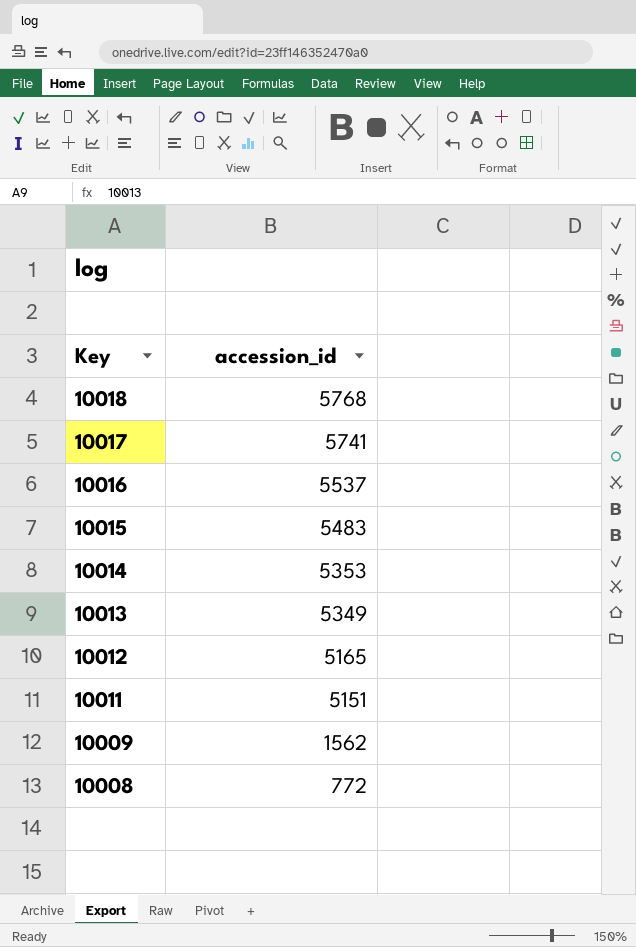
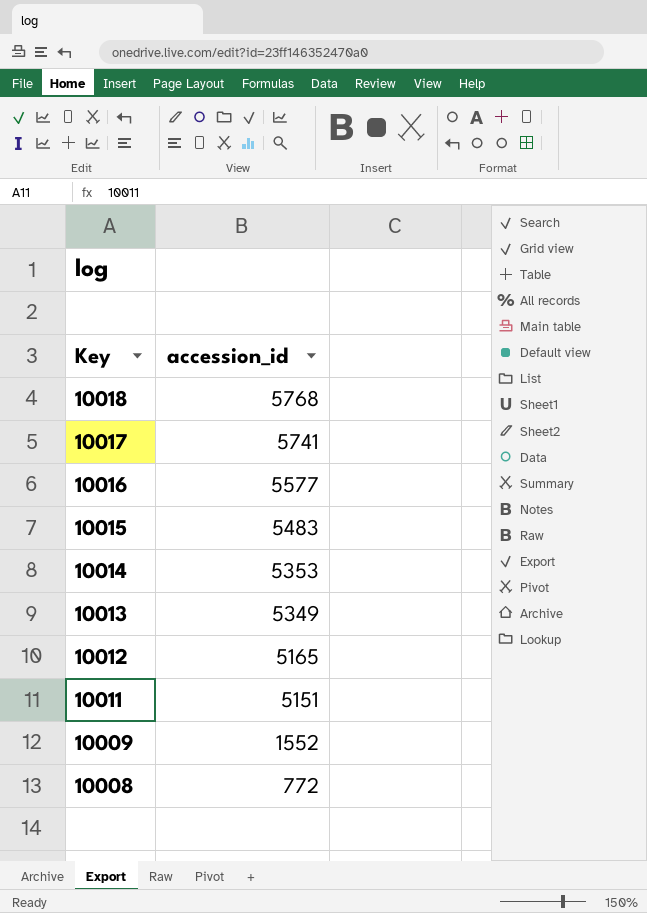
10016 | accession_id: 5537 -> 5577
10009 | accession_id: 1562 -> 1552

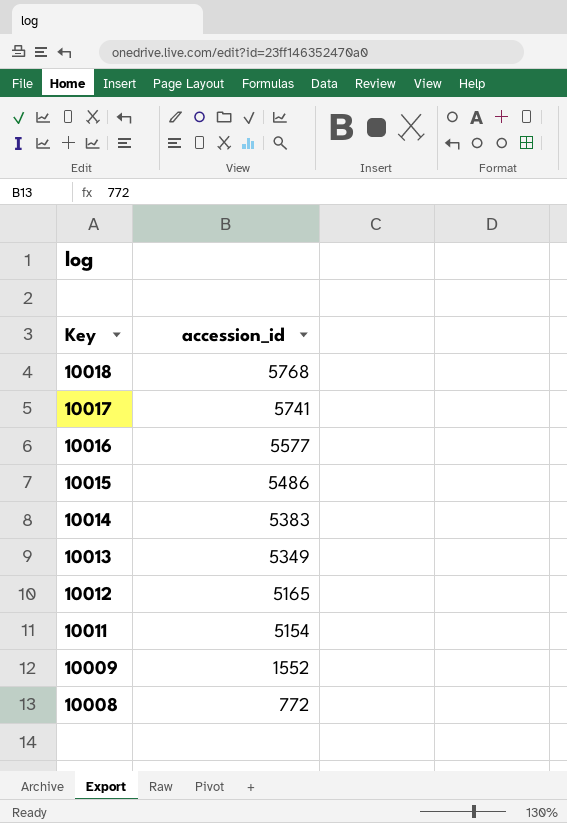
10015 | accession_id: 5483 -> 5486
10014 | accession_id: 5353 -> 5383
10011 | accession_id: 5151 -> 5154

